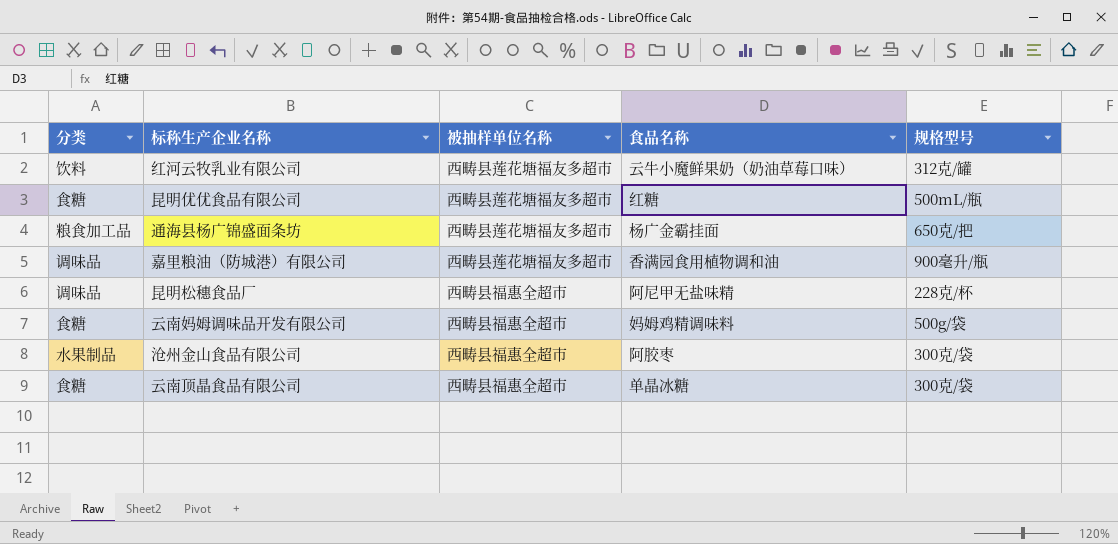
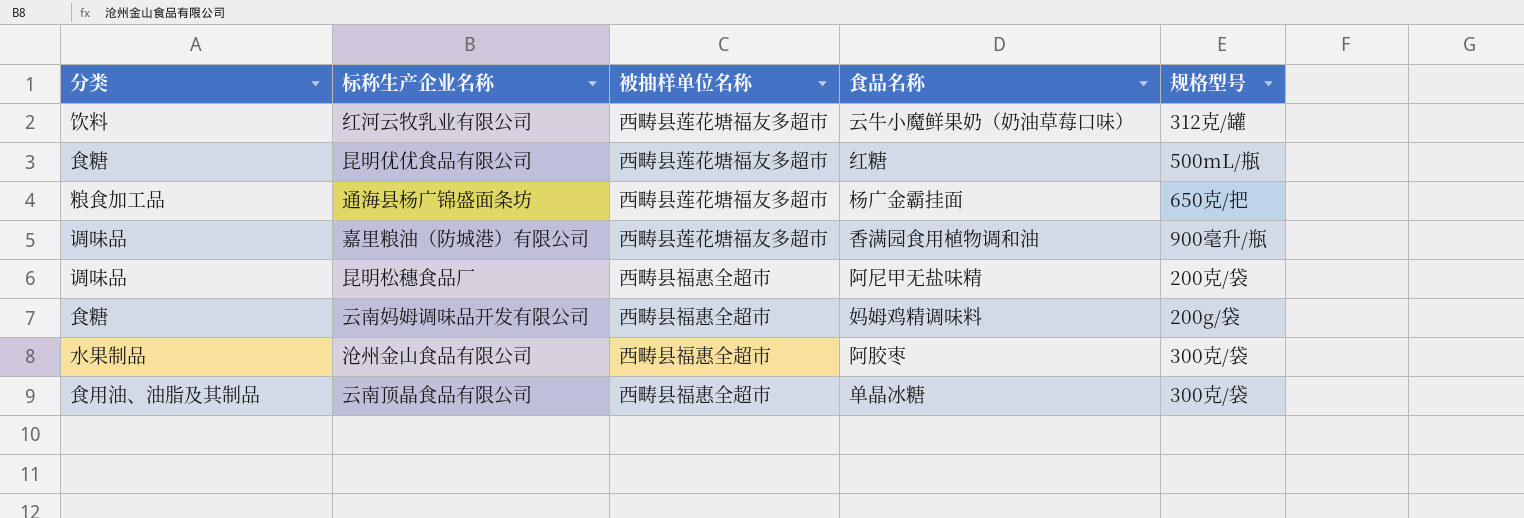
昆明松穗食品厂 | 规格型号: 228克/杯 -> 200克/袋
云南妈姆调味品开发有限公司 | 规格型号: 500g/袋 -> 200g/袋
云南顶晶食品有限公司 | 分类: 食糖 -> 食用油、油脂及其制品

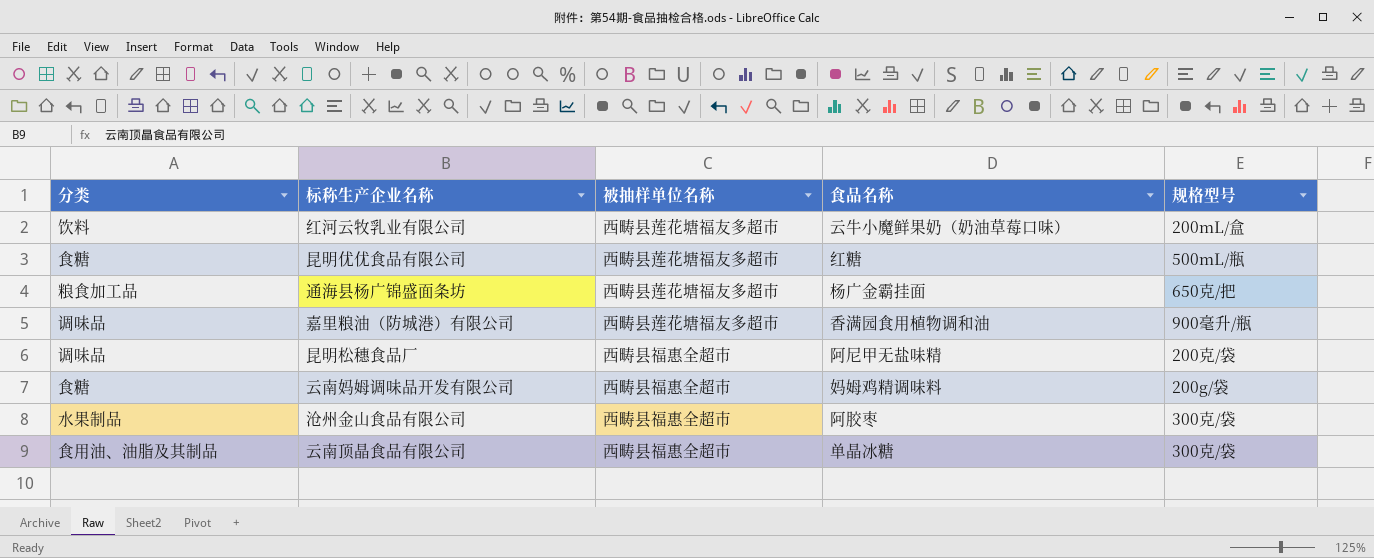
红河云牧乳业有限公司 | 规格型号: 312克/罐 -> 200mL/盒

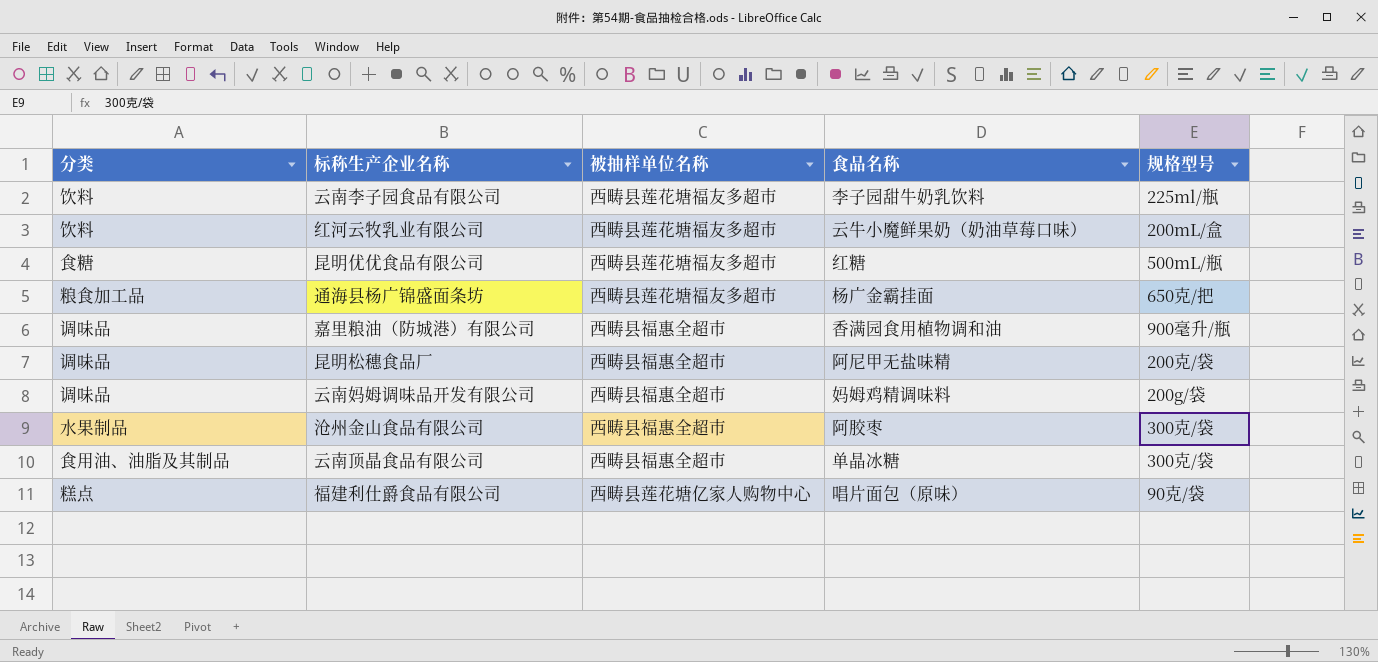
row 云南李子园食品有限公司: none -> 饮料 | 西畴县莲花塘福友多超市 | 李子园甜牛奶乳饮料 | 225ml/瓶
嘉里粮油（防城港）有限公司 | 被抽样单位名称: 西畴县莲花塘福友多超市 -> 西畴县福惠全超市
云南妈姆调味品开发有限公司 | 分类: 食糖 -> 调味品
row 福建利仕爵食品有限公司: none -> 糕点 | 西畴县莲花塘亿家人购物中心 | 唱片面包（原味） | 90克/袋

